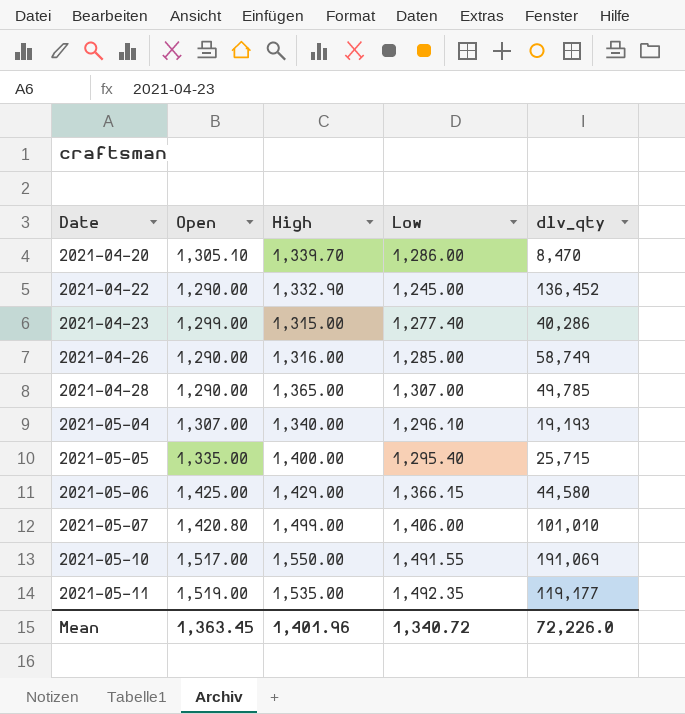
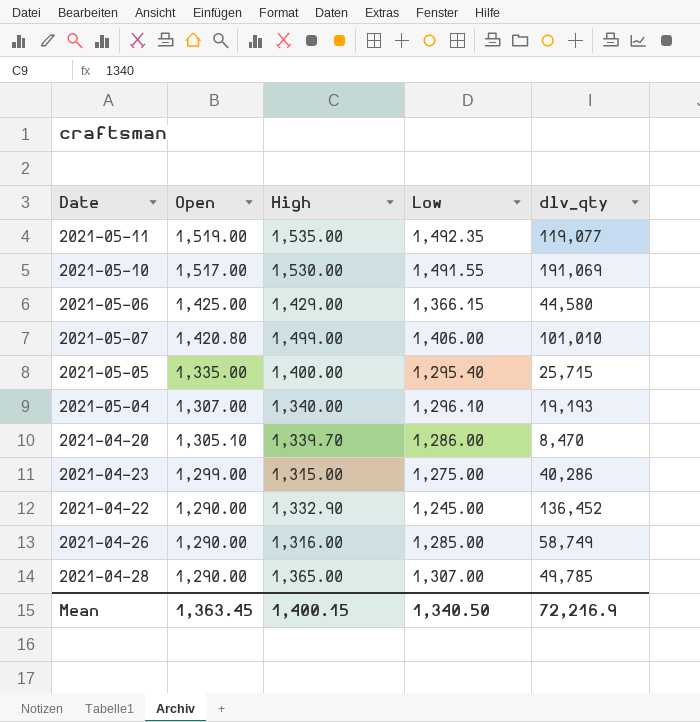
row order: Date ascending -> Open descending
2021-05-11 | dlv_qty: 119,177 -> 119,077
2021-05-10 | High: 1,550.00 -> 1,530.00
2021-04-23 | Low: 1,277.40 -> 1,275.00
Mean | High: 1,401.96 -> 1,400.15
Mean | Low: 1,340.72 -> 1,340.50
Mean | dlv_qty: 72,226.0 -> 72,216.9

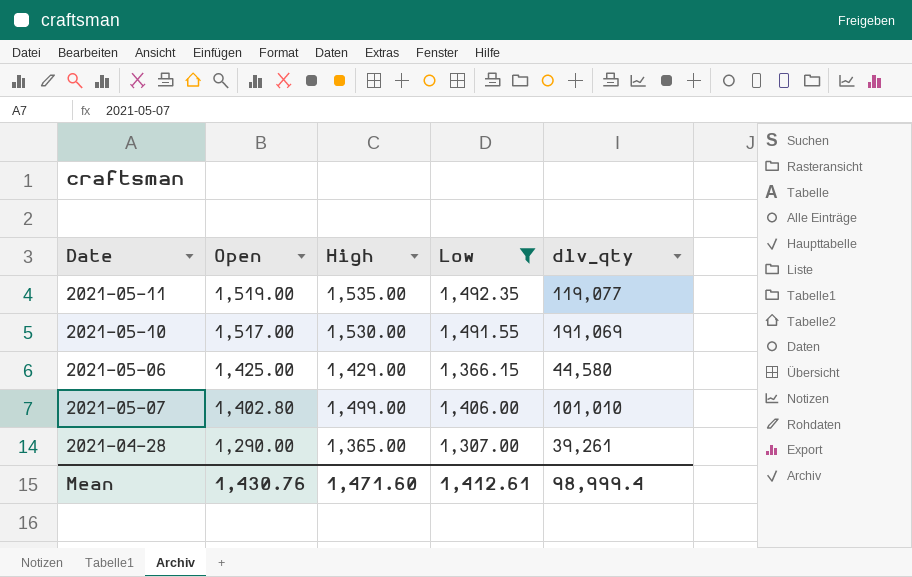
filter: none -> Low >= 1,307.00
2021-05-07 | Open: 1,420.80 -> 1,402.80
2021-04-28 | dlv_qty: 49,785 -> 39,261
Mean | Open: 1,363.45 -> 1,430.76
Mean | High: 1,400.15 -> 1,471.60
Mean | Low: 1,340.50 -> 1,412.61
Mean | dlv_qty: 72,216.9 -> 98,999.4

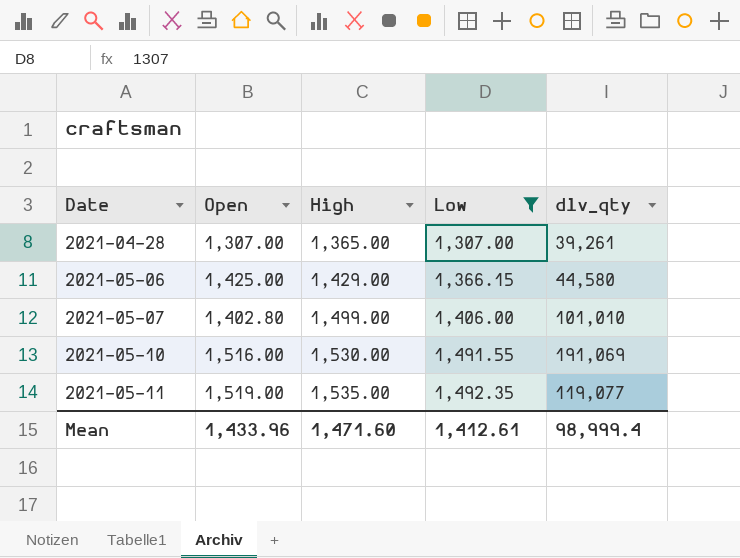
row order: Open descending -> Date ascending
2021-04-28 | Open: 1,290.00 -> 1,307.00
2021-05-10 | Open: 1,517.00 -> 1,516.00
Mean | Open: 1,430.76 -> 1,433.96

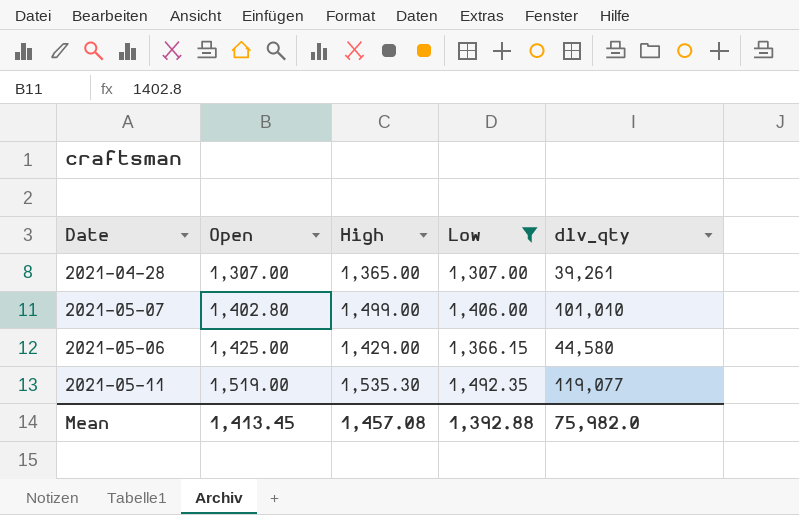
row order: Date ascending -> Open ascending
row 2021-05-10: 1,516.00 | 1,530.00 | 1,491.55 | 191,069 -> none
2021-05-11 | High: 1,535.00 -> 1,535.30
Mean | Open: 1,433.96 -> 1,413.45
Mean | High: 1,471.60 -> 1,457.08
Mean | Low: 1,412.61 -> 1,392.88
Mean | dlv_qty: 98,999.4 -> 75,982.0

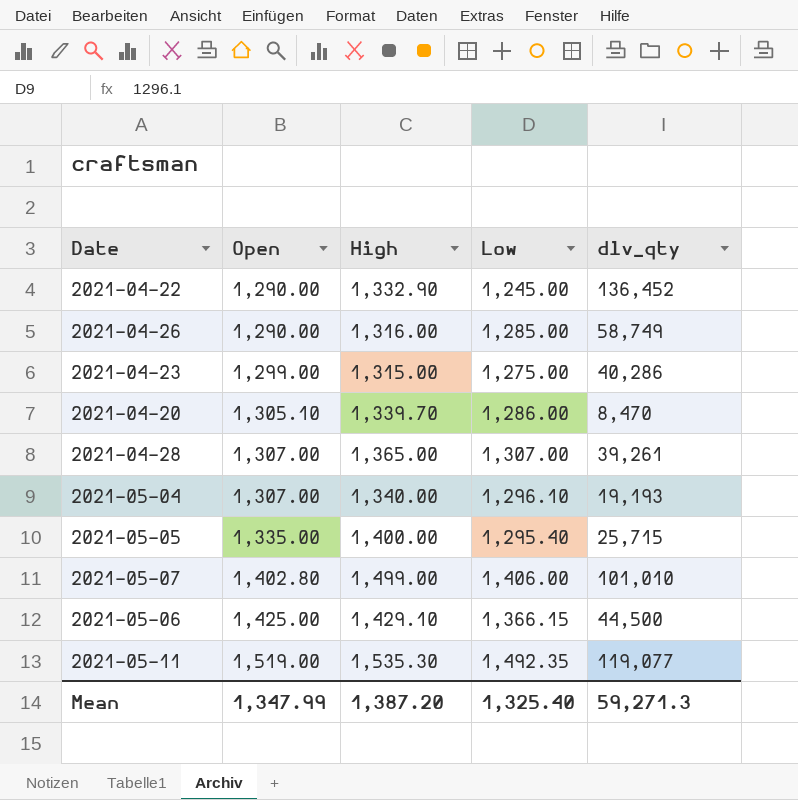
filter: Low >= 1,307.00 -> none
2021-05-06 | High: 1,429.00 -> 1,429.10
2021-05-06 | dlv_qty: 44,580 -> 44,500
Mean | Open: 1,413.45 -> 1,347.99
Mean | High: 1,457.08 -> 1,387.20
Mean | Low: 1,392.88 -> 1,325.40
Mean | dlv_qty: 75,982.0 -> 59,271.3

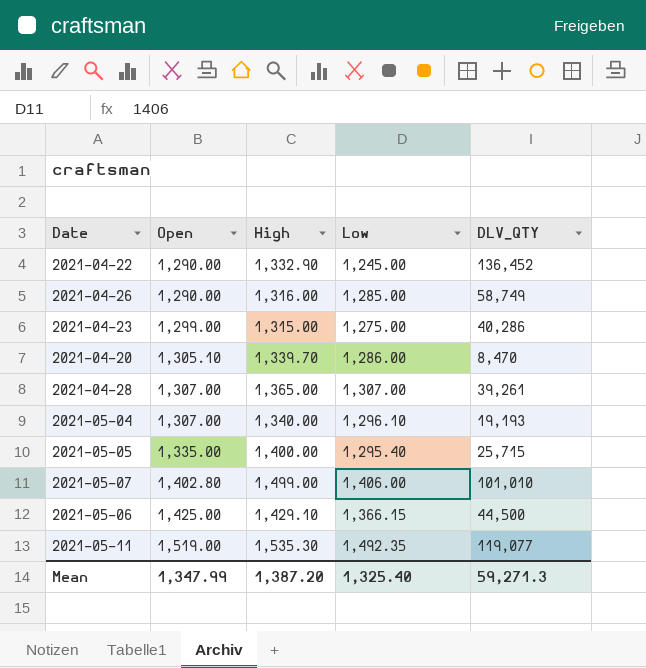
column name: dlv_qty -> DLV_QTY

